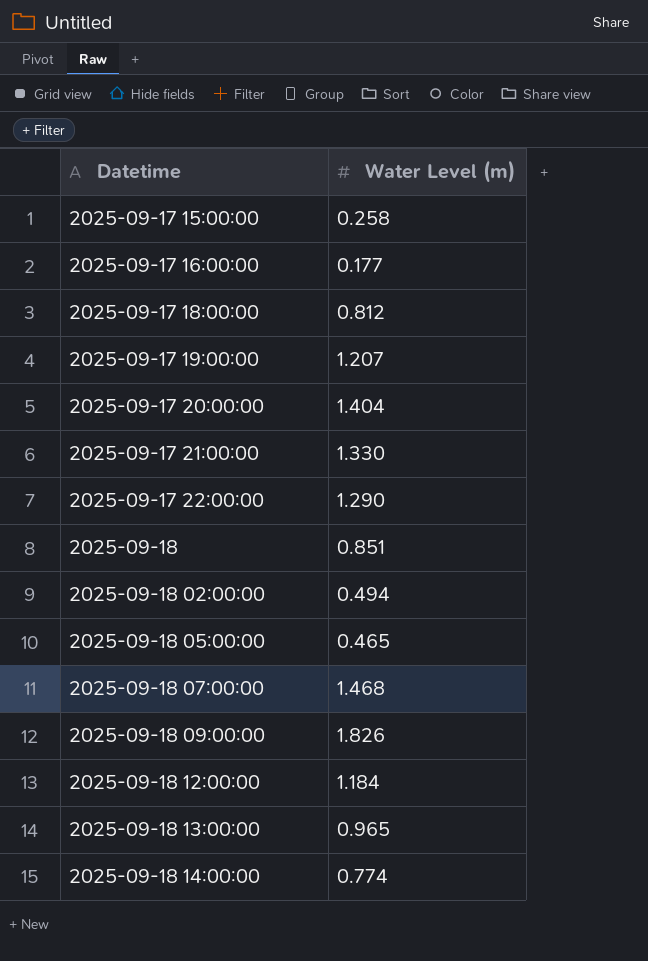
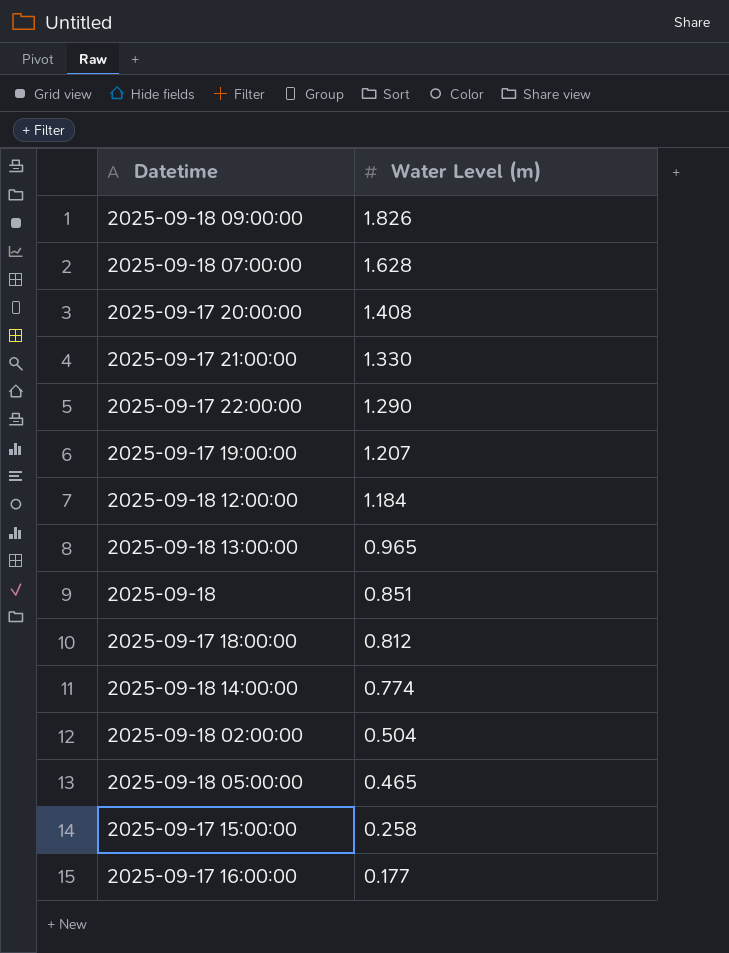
row order: Datetime ascending -> Water Level (m) descending
2025-09-18 07:00:00 | Water Level (m): 1.468 -> 1.628
2025-09-17 20:00:00 | Water Level (m): 1.404 -> 1.408
2025-09-18 02:00:00 | Water Level (m): 0.494 -> 0.504

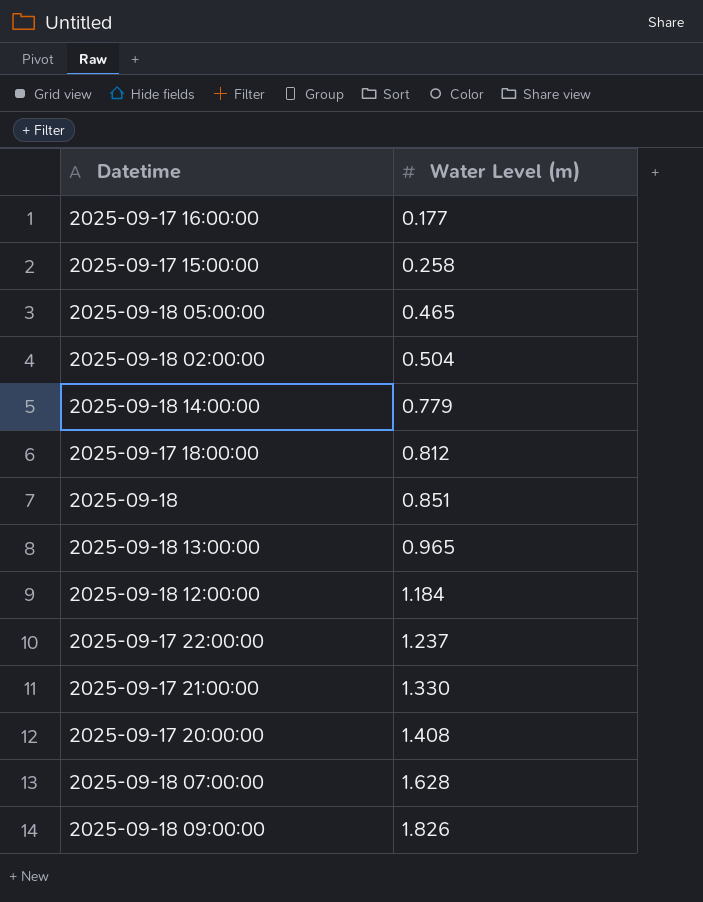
row order: Water Level (m) descending -> Water Level (m) ascending
row 2025-09-17 19:00:00: 1.207 -> none
2025-09-18 14:00:00 | Water Level (m): 0.774 -> 0.779
2025-09-17 22:00:00 | Water Level (m): 1.290 -> 1.237

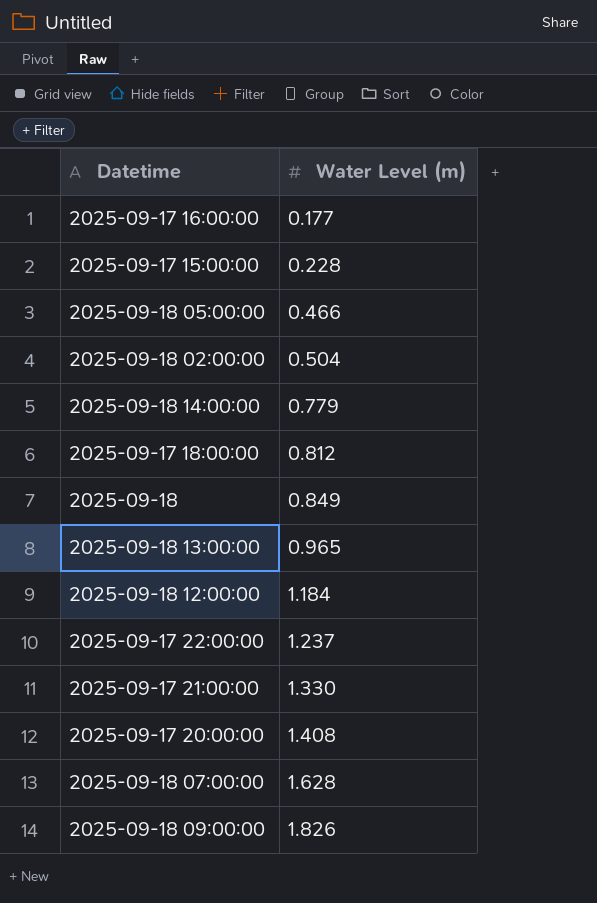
2025-09-17 15:00:00 | Water Level (m): 0.258 -> 0.228
2025-09-18 05:00:00 | Water Level (m): 0.465 -> 0.466
2025-09-18 | Water Level (m): 0.851 -> 0.849

